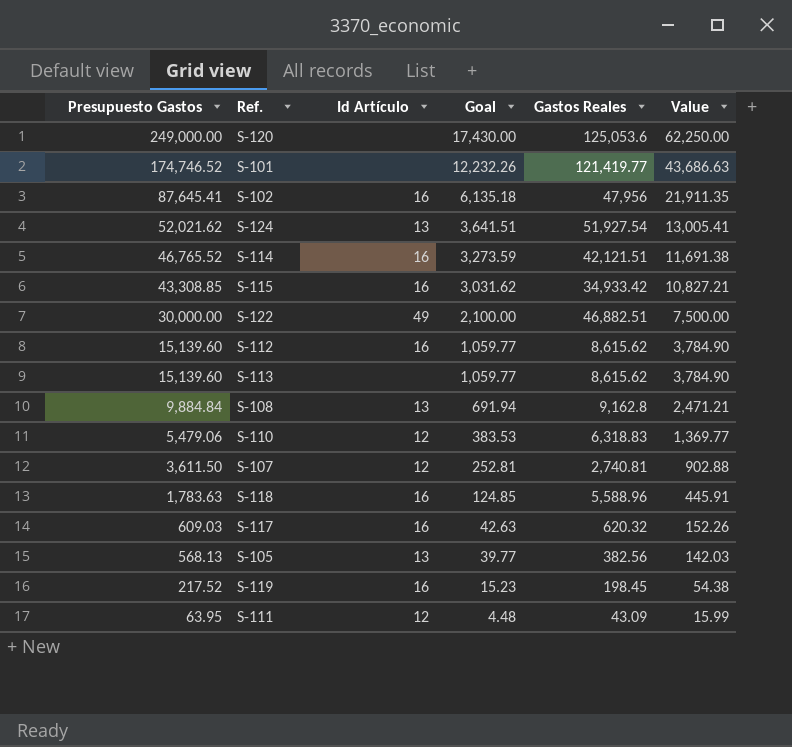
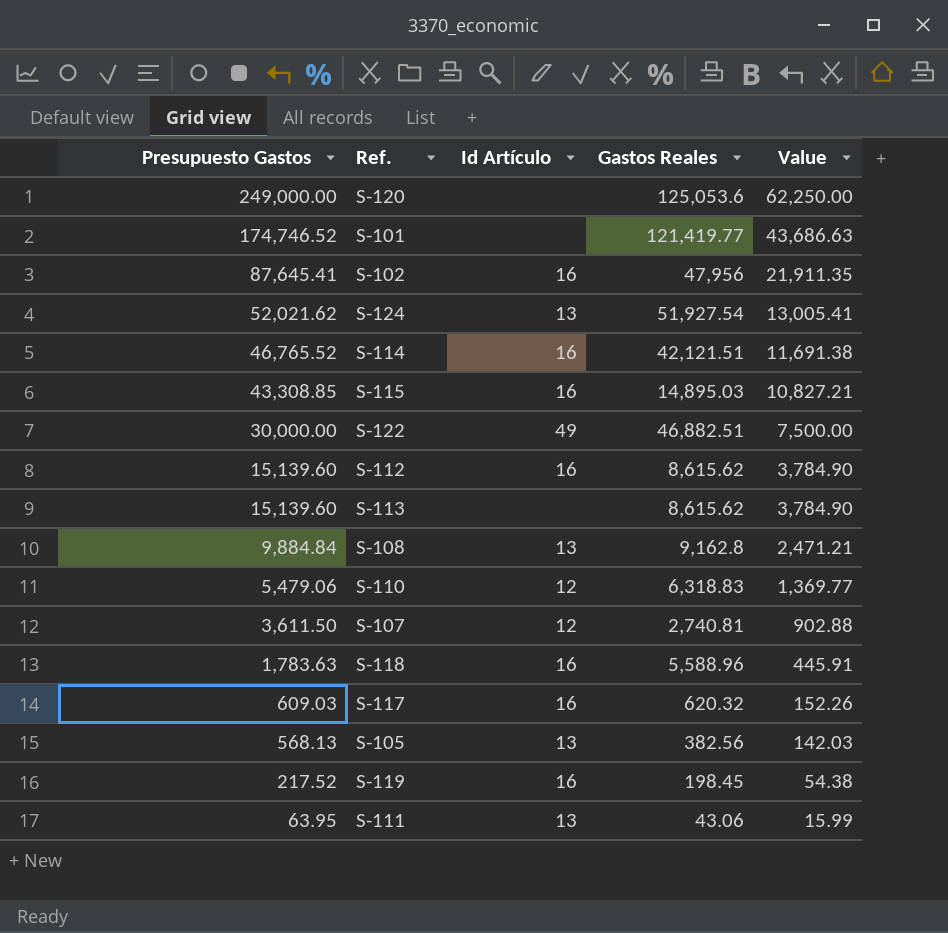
column Goal | formula: [Presupuesto Gastos] * 0.07 -> none
S-115 | Gastos Reales: 34,933.42 -> 14,895.03
S-111 | Id Artículo: 12 -> 13
S-111 | Gastos Reales: 43.09 -> 43.06

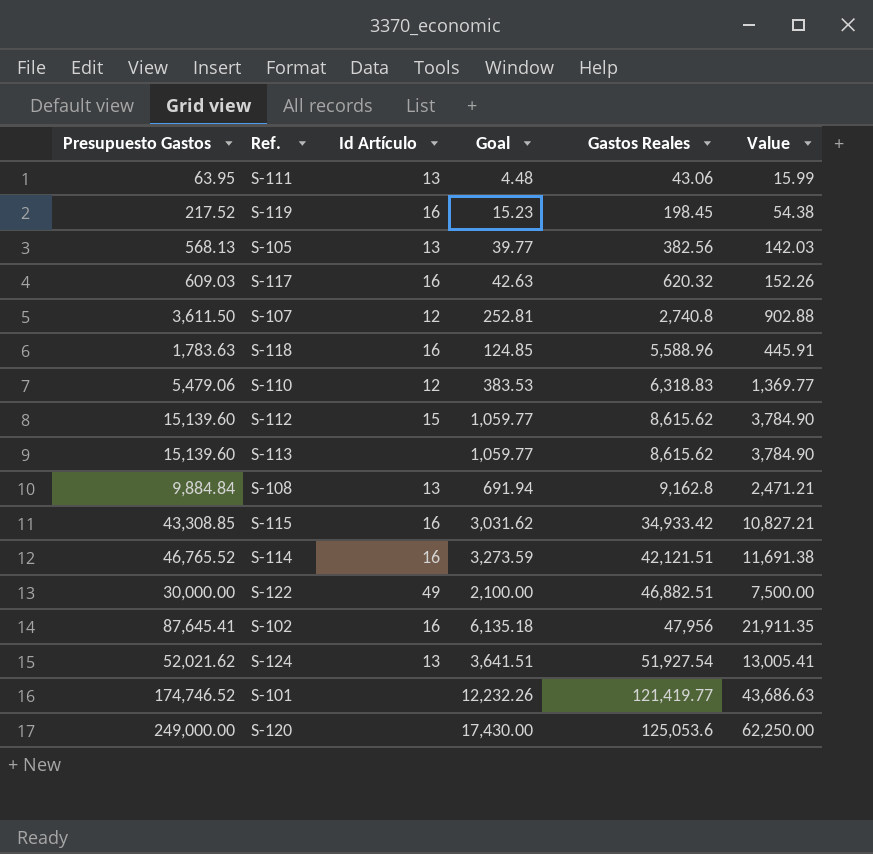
row order: Presupuesto Gastos descending -> Gastos Reales ascending
column Goal | formula: none -> [Presupuesto Gastos] * 0.07
S-107 | Gastos Reales: 2,740.81 -> 2,740.8
S-112 | Id Artículo: 16 -> 15
S-115 | Gastos Reales: 14,895.03 -> 34,933.42

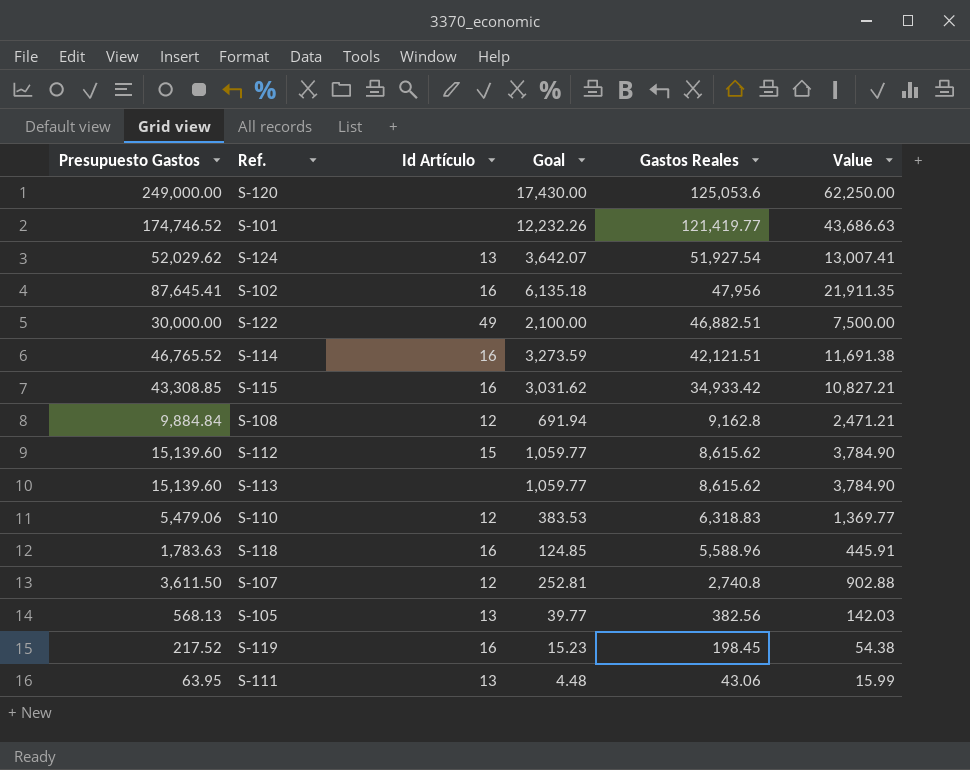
row order: Gastos Reales ascending -> Gastos Reales descending
row S-117: 609.03 | 16 | 42.63 | 620.32 | 152.26 -> none
S-124 | Presupuesto Gastos: 52,021.62 -> 52,029.62
S-124 | Goal: 3,641.51 -> 3,642.07
S-124 | Value: 13,005.41 -> 13,007.41
S-108 | Id Artículo: 13 -> 12

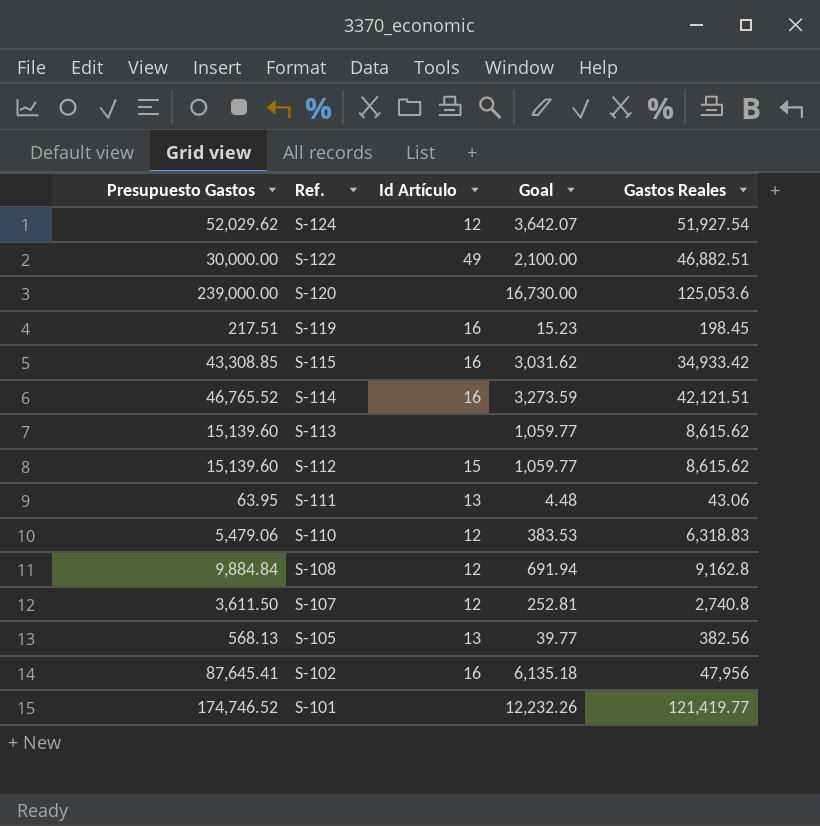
row order: Gastos Reales descending -> Ref. descending
column Value | formula: [Presupuesto Gastos] * 0.25 -> none
row S-118: 1,783.63 | 16 | 124.85 | 5,588.96 | 445.91 -> none
S-124 | Id Artículo: 13 -> 12
S-120 | Presupuesto Gastos: 249,000.00 -> 239,000.00
S-120 | Goal: 17,430.00 -> 16,730.00
S-119 | Presupuesto Gastos: 217.52 -> 217.51

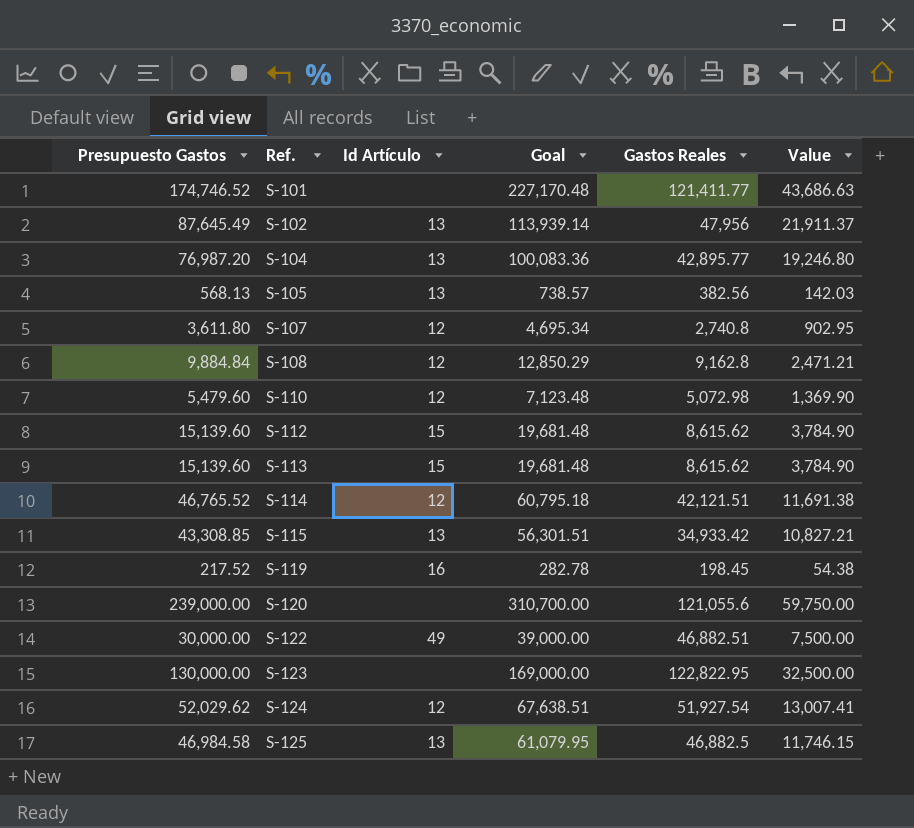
row order: Ref. descending -> Ref. ascending
column Goal | formula: [Presupuesto Gastos] * 0.07 -> [Presupuesto Gastos] * 1.3
column Value | formula: none -> [Presupuesto Gastos] * 0.25
row S-111: 63.95 | 13 | 4.48 | 43.06 -> none
S-101 | Gastos Reales: 121,419.77 -> 121,411.77
S-102 | Presupuesto Gastos: 87,645.41 -> 87,645.49
S-102 | Id Artículo: 16 -> 13
row S-104: none -> 76,987.20 | 13 | 100,083.36 | 42,895.77 | 19,246.80
S-107 | Presupuesto Gastos: 3,611.50 -> 3,611.80
S-110 | Presupuesto Gastos: 5,479.06 -> 5,479.60
S-110 | Gastos Reales: 6,318.83 -> 5,072.98
S-113 | Id Artículo: none -> 15
S-114 | Id Artículo: 16 -> 12
S-115 | Id Artículo: 16 -> 13
S-119 | Presupuesto Gastos: 217.51 -> 217.52
S-120 | Gastos Reales: 125,053.6 -> 121,055.6
row S-123: none -> 130,000.00 | none | 169,000.00 | 122,822.95 | 32,500.00
row S-125: none -> 46,984.58 | 13 | 61,079.95 | 46,882.5 | 11,746.15

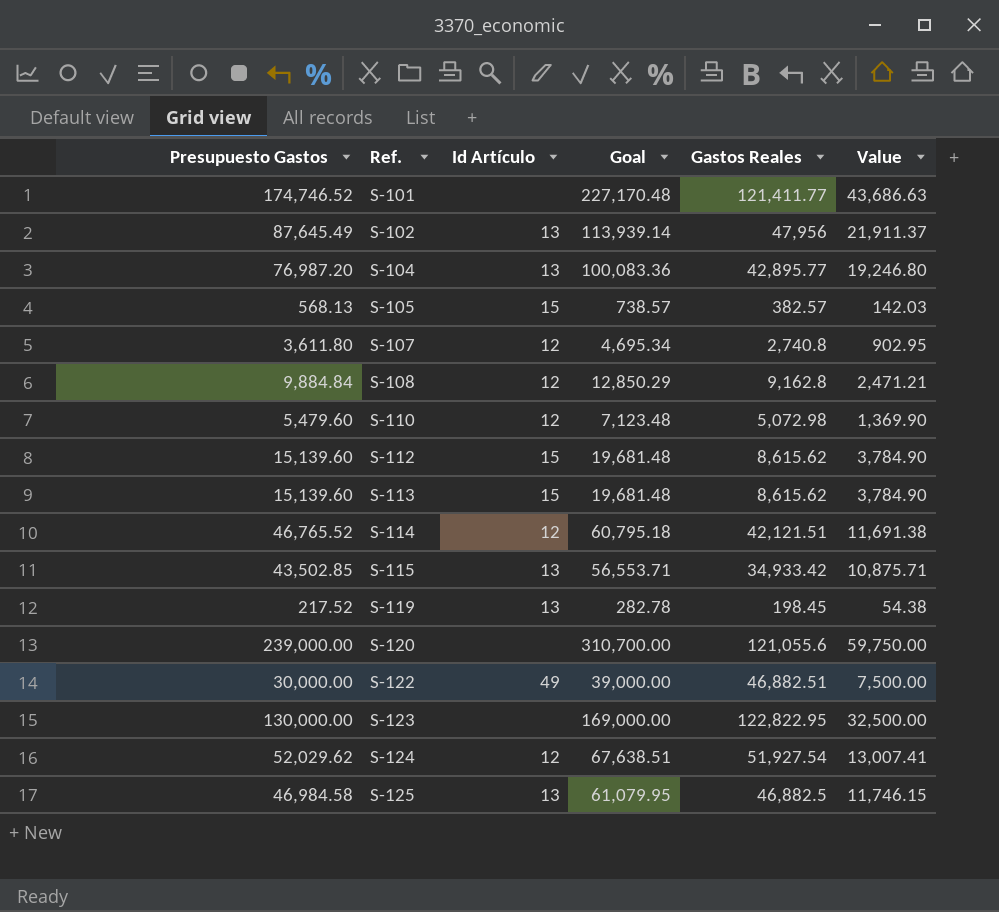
S-105 | Id Artículo: 13 -> 15
S-105 | Gastos Reales: 382.56 -> 382.57
S-115 | Presupuesto Gastos: 43,308.85 -> 43,502.85
S-115 | Goal: 56,301.51 -> 56,553.71
S-115 | Value: 10,827.21 -> 10,875.71
S-119 | Id Artículo: 16 -> 13

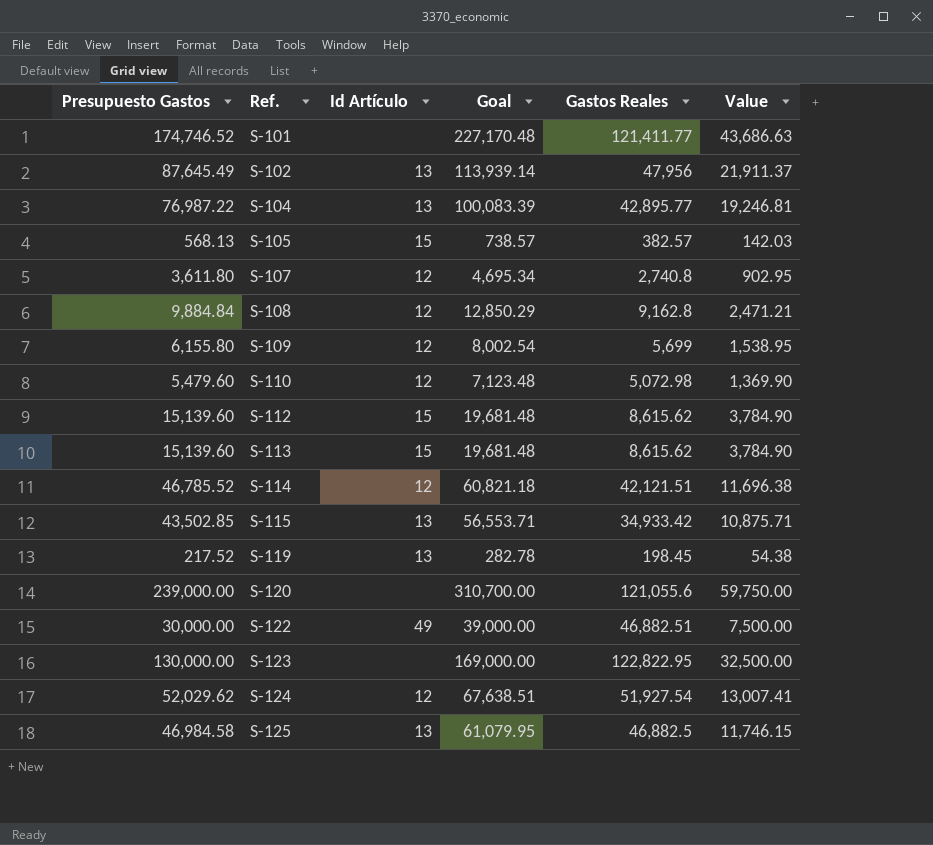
S-104 | Presupuesto Gastos: 76,987.20 -> 76,987.22
S-104 | Goal: 100,083.36 -> 100,083.39
S-104 | Value: 19,246.80 -> 19,246.81
row S-109: none -> 6,155.80 | 12 | 8,002.54 | 5,699 | 1,538.95
S-114 | Presupuesto Gastos: 46,765.52 -> 46,785.52
S-114 | Goal: 60,795.18 -> 60,821.18
S-114 | Value: 11,691.38 -> 11,696.38

